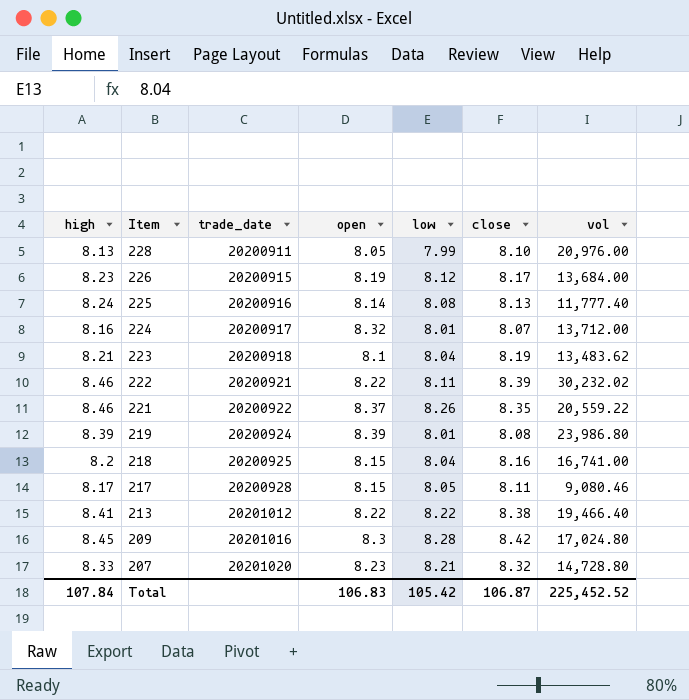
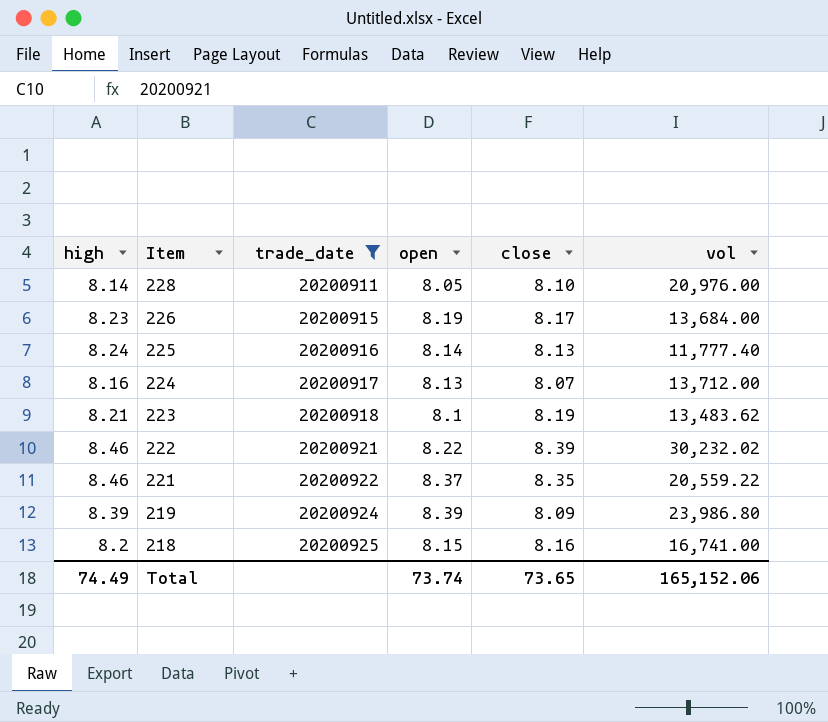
filter: none -> trade_date <= 20200925
column low | position: 5 -> none
228 | high: 8.13 -> 8.14
224 | open: 8.32 -> 8.13
219 | close: 8.08 -> 8.09
Total | high: 107.84 -> 74.49
Total | open: 106.83 -> 73.74
Total | close: 106.87 -> 73.65
Total | vol: 225,452.52 -> 165,152.06

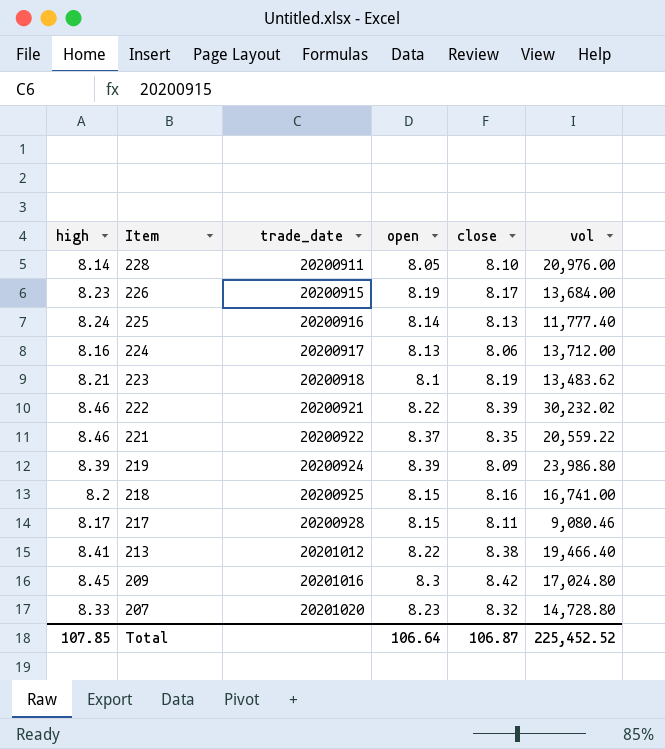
filter: trade_date <= 20200925 -> none
224 | close: 8.07 -> 8.06
Total | high: 74.49 -> 107.85
Total | open: 73.74 -> 106.64
Total | close: 73.65 -> 106.87
Total | vol: 165,152.06 -> 225,452.52

